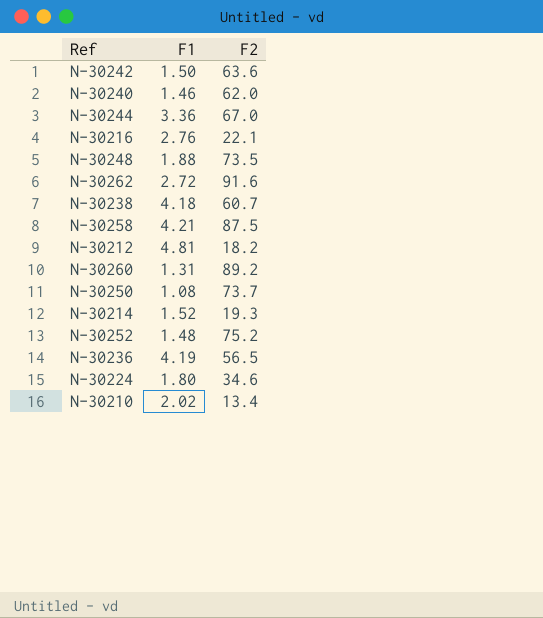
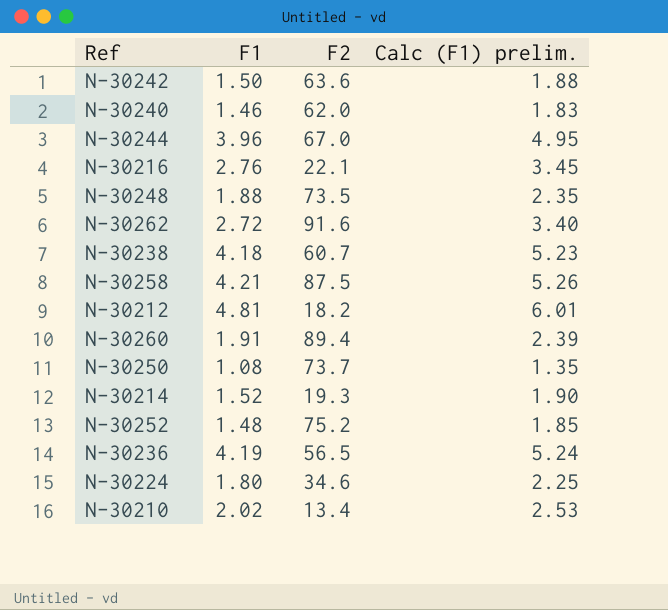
column Calc (F1) prelim. | formula: none -> [F1] * 1.25
N-30244 | F1: 3.36 -> 3.96
N-30260 | F1: 1.31 -> 1.91
N-30260 | F2: 89.2 -> 89.4

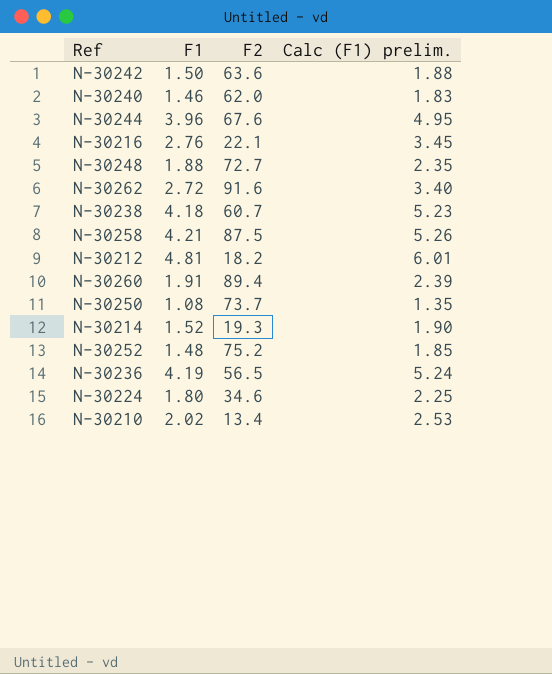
N-30244 | F2: 67.0 -> 67.6
N-30248 | F2: 73.5 -> 72.7

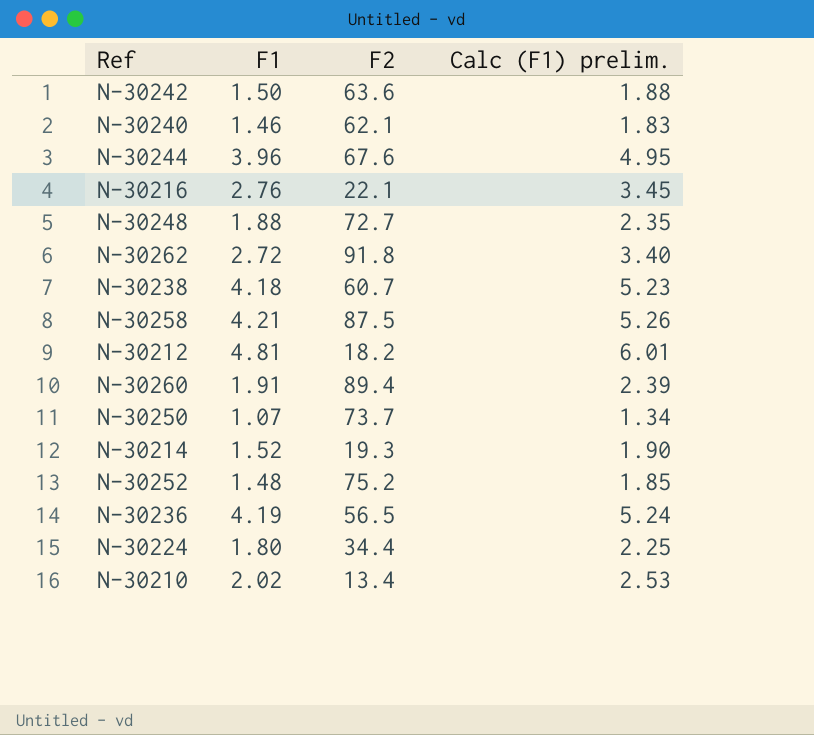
N-30240 | F2: 62.0 -> 62.1
N-30262 | F2: 91.6 -> 91.8
N-30250 | F1: 1.08 -> 1.07
N-30250 | Calc (F1) prelim.: 1.35 -> 1.34
N-30224 | F2: 34.6 -> 34.4

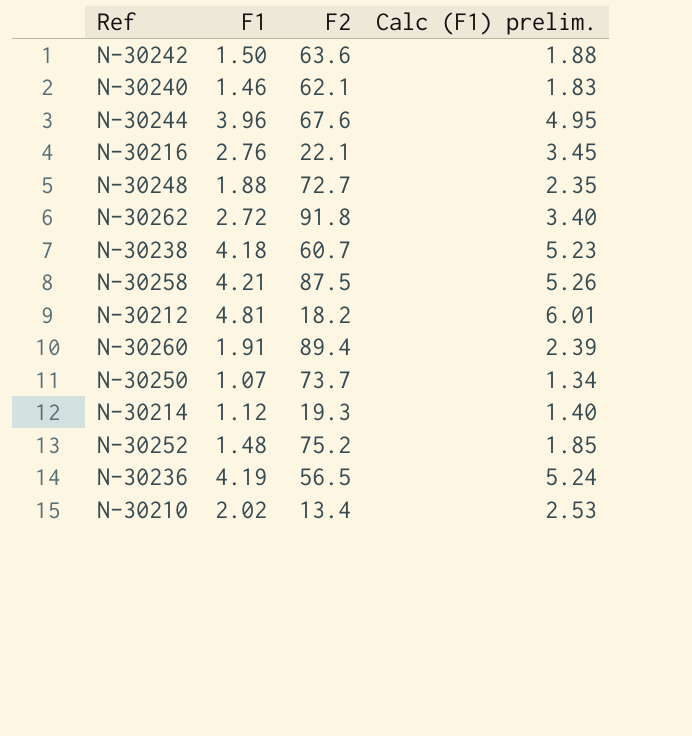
row N-30224: 1.80 | 34.4 | 2.25 -> none
N-30214 | F1: 1.52 -> 1.12
N-30214 | Calc (F1) prelim.: 1.90 -> 1.40

